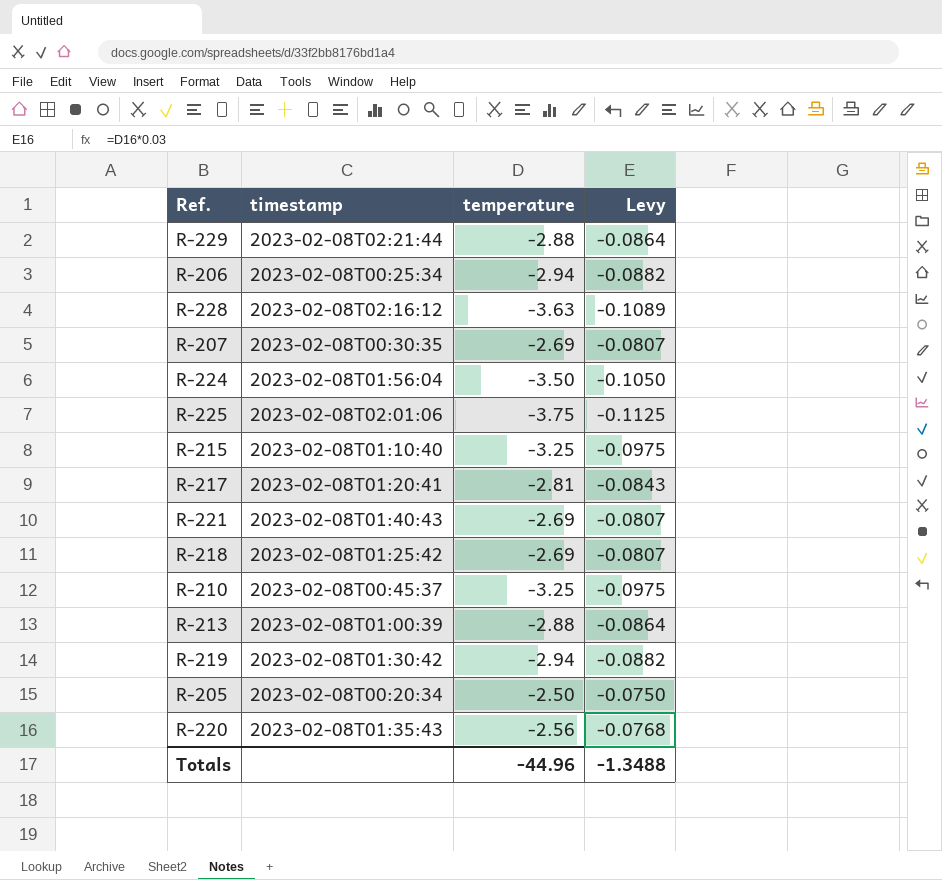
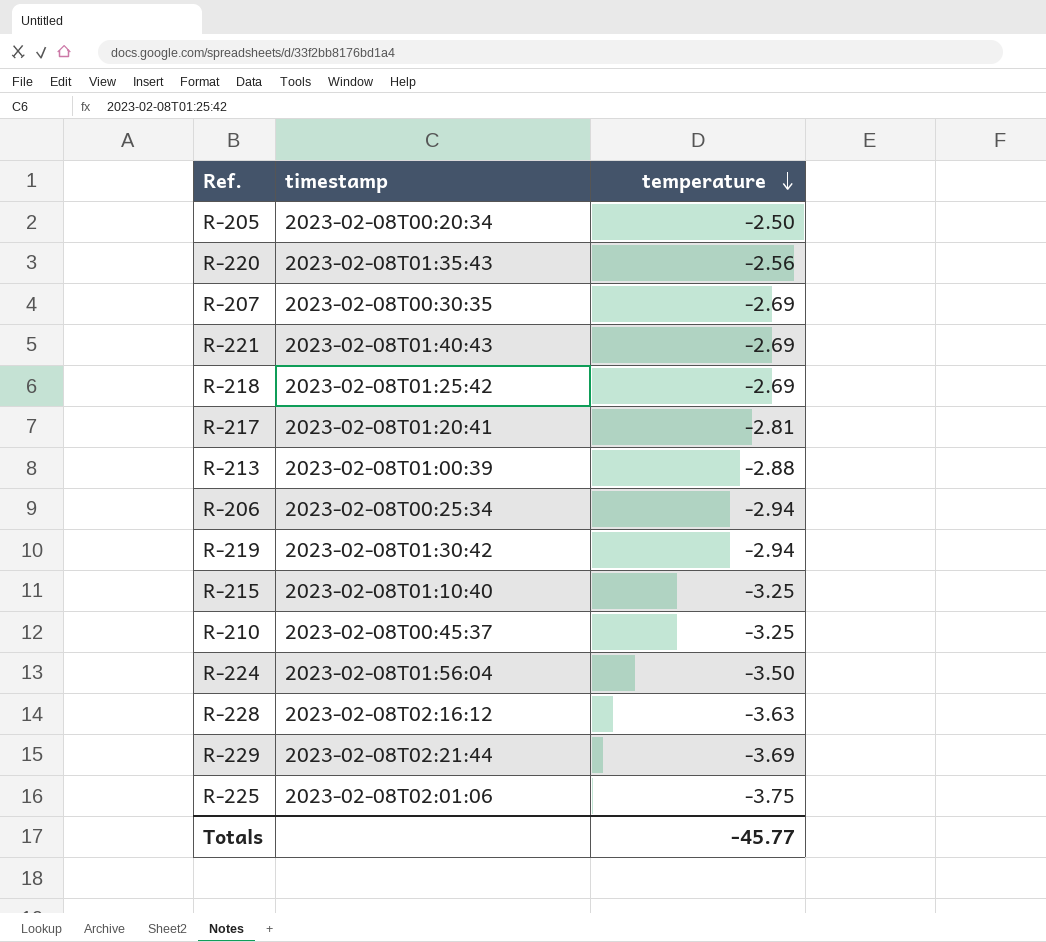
row order: none -> temperature descending
column Levy | formula: [temperature] * 0.03 -> none
R-229 | temperature: -2.88 -> -3.69
Totals | temperature: -44.96 -> -45.77

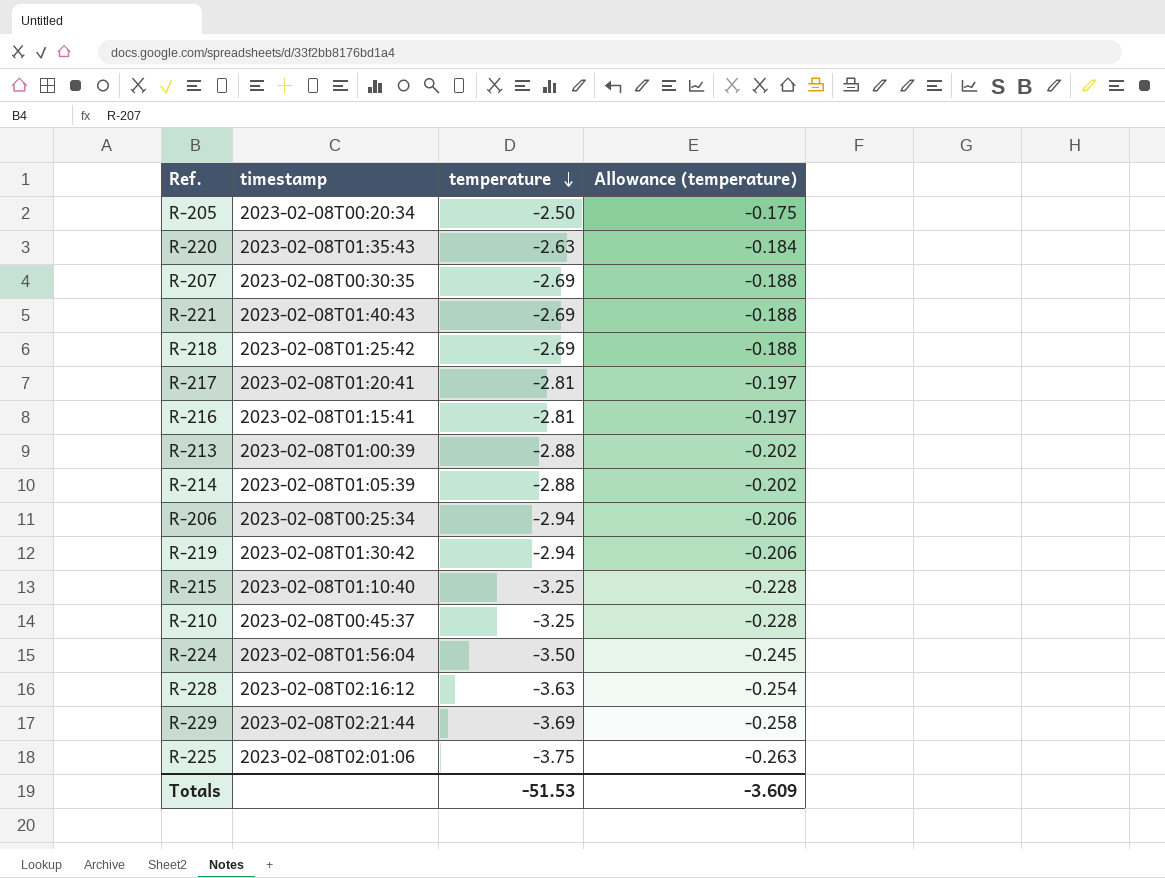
column Allowance (temperature) | formula: none -> [temperature] * 0.07
R-220 | temperature: -2.56 -> -2.63
row R-216: none -> 2023-02-08T01:15:41 | -2.81 | -0.197
row R-214: none -> 2023-02-08T01:05:39 | -2.88 | -0.202
Totals | temperature: -45.77 -> -51.53

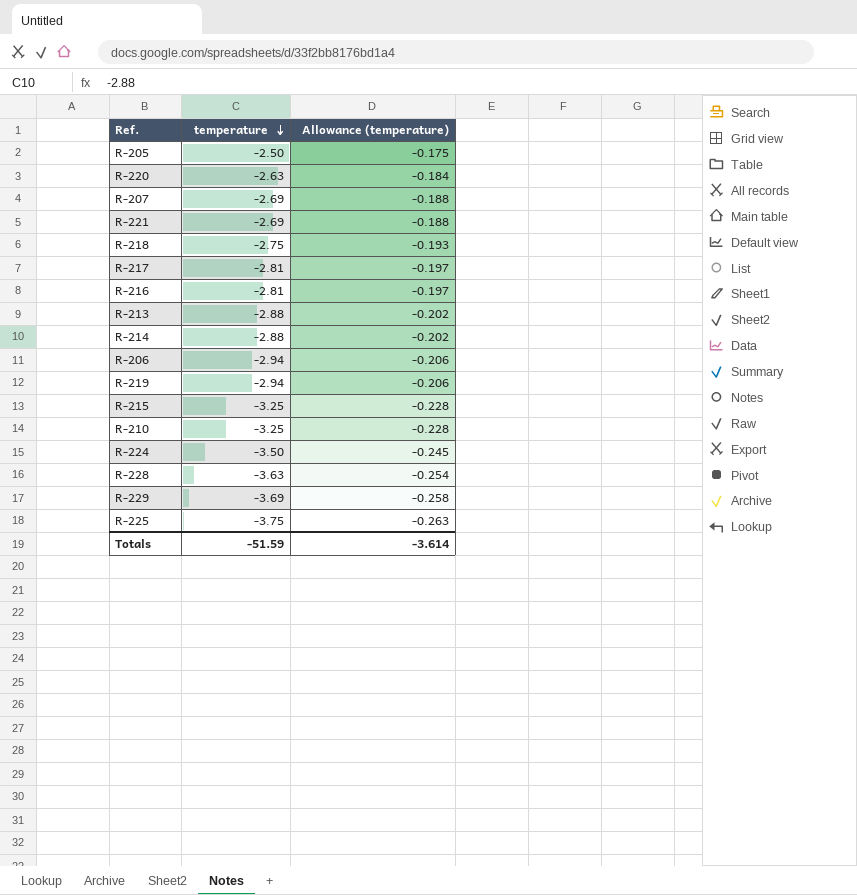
column timestamp | position: 2 -> none
R-218 | temperature: -2.69 -> -2.75
R-218 | Allowance (temperature): -0.188 -> -0.193
Totals | temperature: -51.53 -> -51.59
Totals | Allowance (temperature): -3.609 -> -3.614

